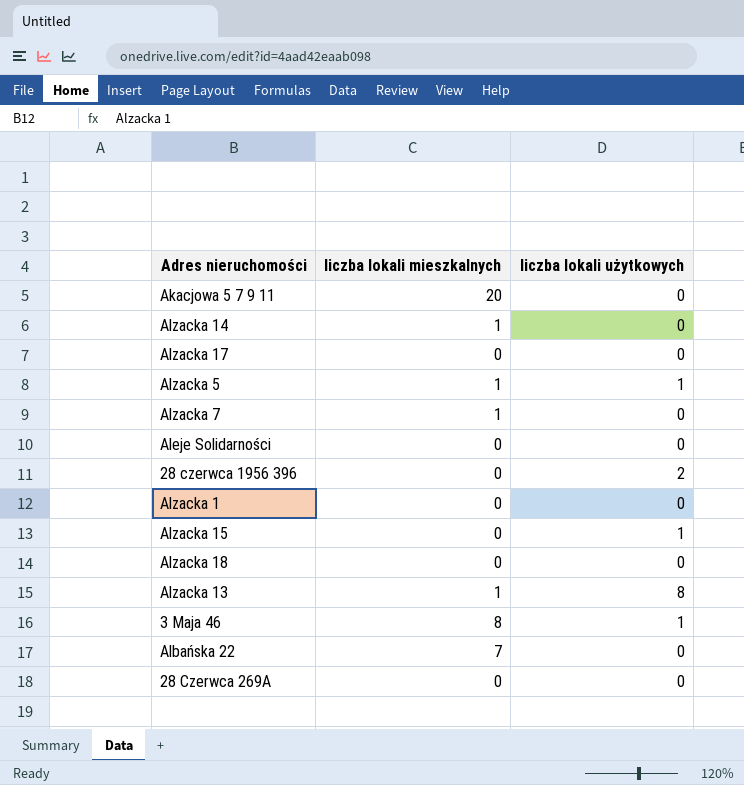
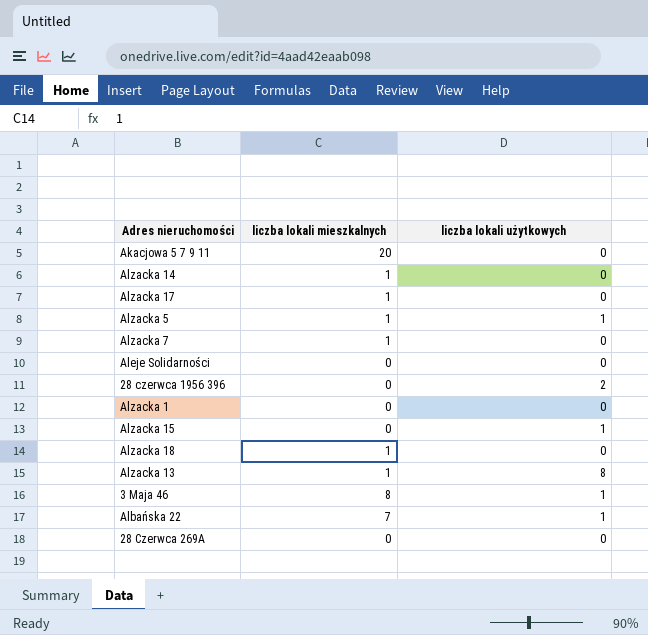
Alzacka 17 | liczba lokali mieszkalnych: 0 -> 1
Alzacka 18 | liczba lokali mieszkalnych: 0 -> 1
Albańska 22 | liczba lokali użytkowych: 0 -> 1

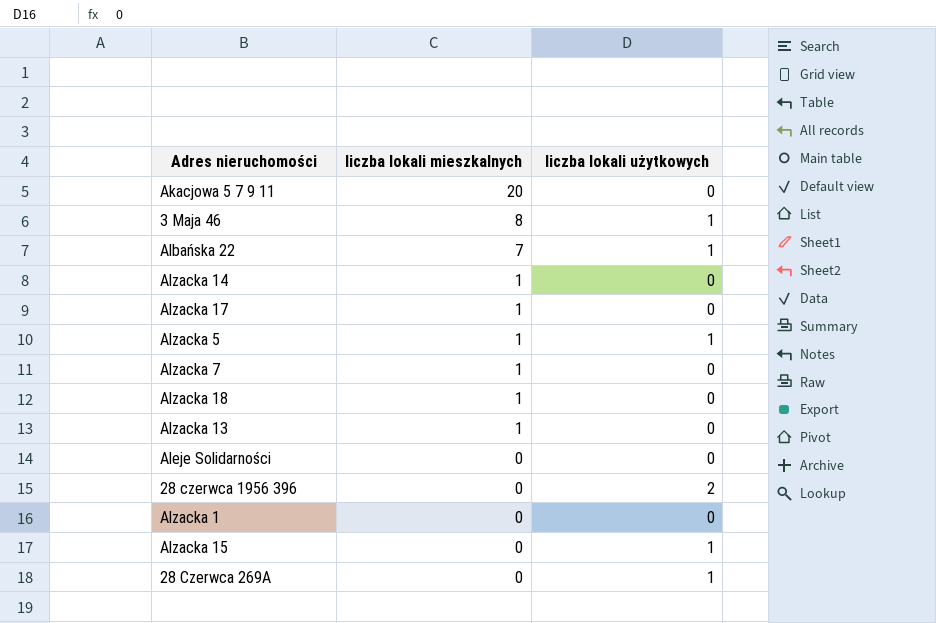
row order: none -> liczba lokali mieszkalnych descending
Alzacka 13 | liczba lokali użytkowych: 8 -> 0
28 Czerwca 269A | liczba lokali użytkowych: 0 -> 1

